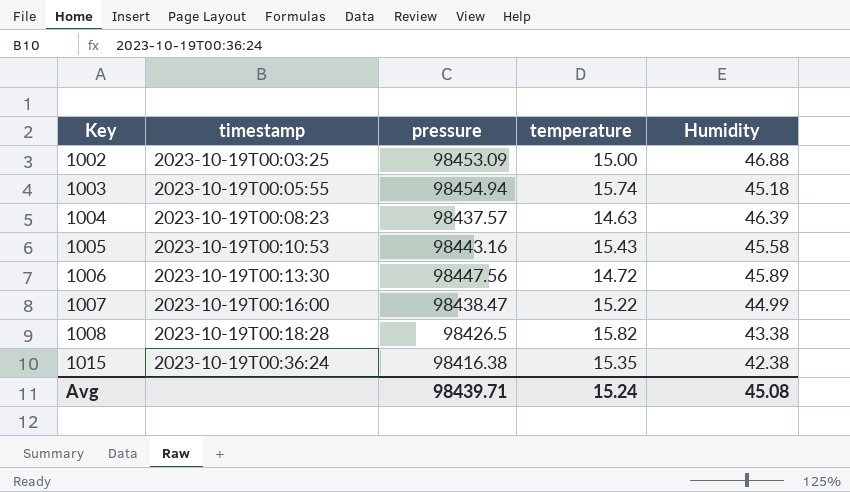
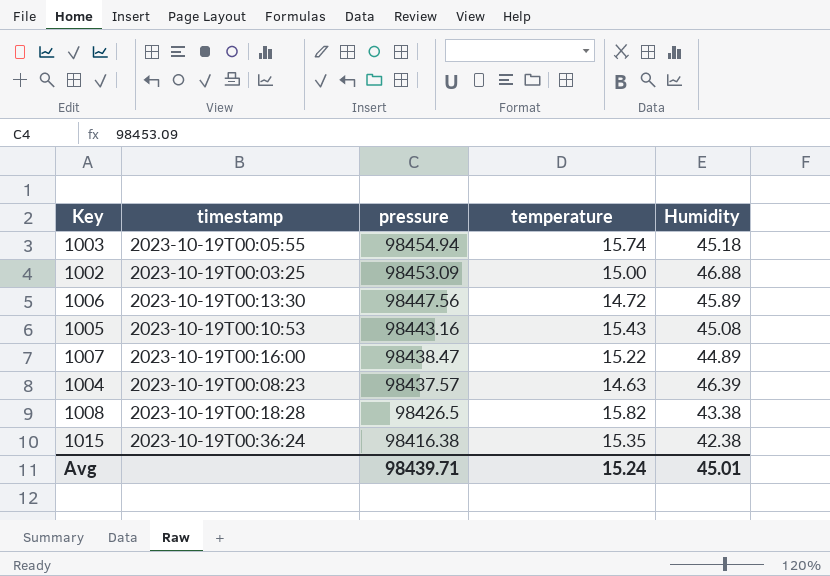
row order: Key ascending -> pressure descending
1005 | Humidity: 45.58 -> 45.08
1007 | Humidity: 44.99 -> 44.89
Avg | Humidity: 45.08 -> 45.01

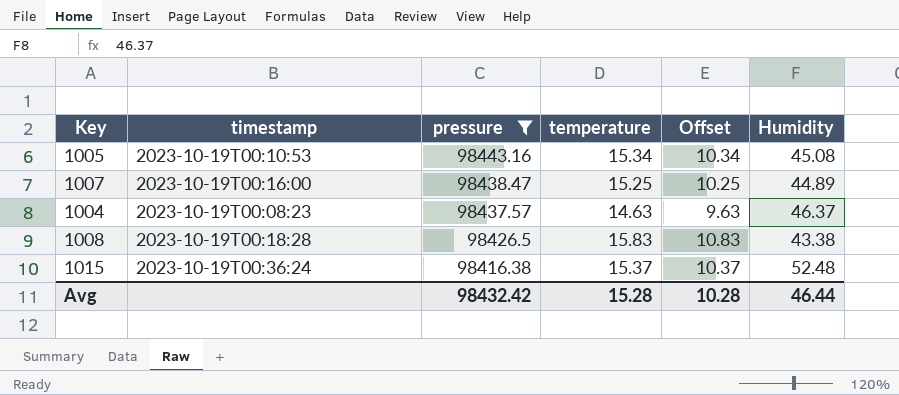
filter: none -> pressure <= 98443.16
column Offset | formula: none -> [temperature] - 5
1005 | temperature: 15.43 -> 15.34
1007 | temperature: 15.22 -> 15.25
1004 | Humidity: 46.39 -> 46.37
1008 | temperature: 15.82 -> 15.83
1015 | temperature: 15.35 -> 15.37
1015 | Humidity: 42.38 -> 52.48
Avg | pressure: 98439.71 -> 98432.42
Avg | temperature: 15.24 -> 15.28
Avg | Humidity: 45.01 -> 46.44

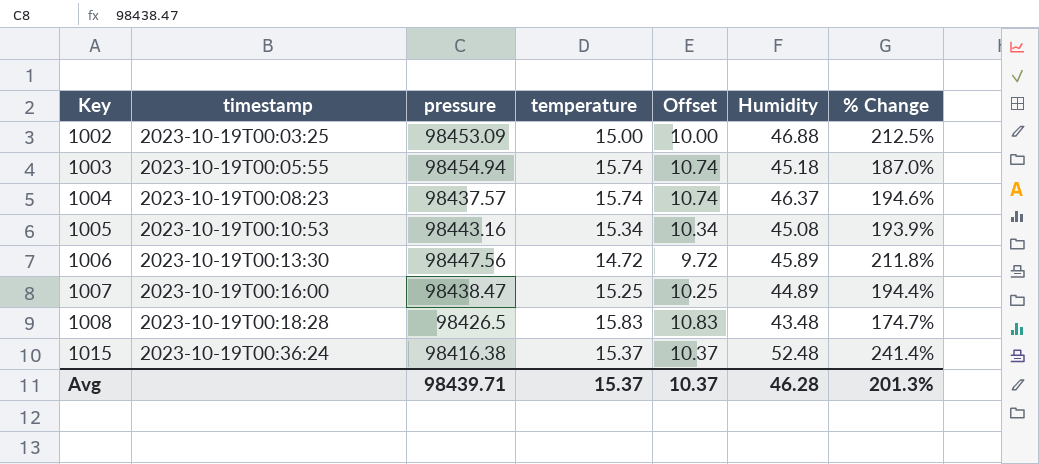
filter: pressure <= 98443.16 -> none
row order: pressure descending -> Key ascending
column % Change | formula: none -> ([Humidity] - [temperature]) / [temperature]
1004 | temperature: 14.63 -> 15.74
1004 | Offset: 9.63 -> 10.74
1008 | Humidity: 43.38 -> 43.48
Avg | pressure: 98432.42 -> 98439.71
Avg | temperature: 15.28 -> 15.37
Avg | Offset: 10.28 -> 10.37
Avg | Humidity: 46.44 -> 46.28

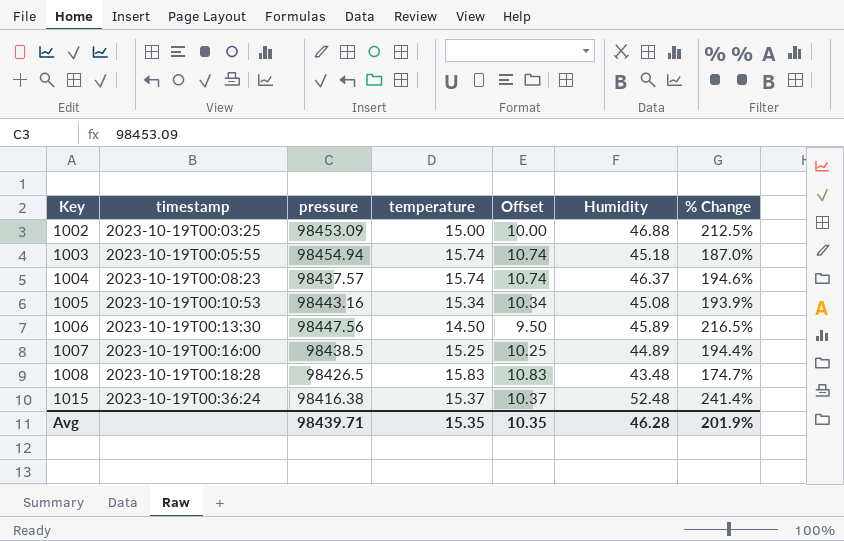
1006 | temperature: 14.72 -> 14.50
1006 | Offset: 9.72 -> 9.50
1006 | % Change: 211.8% -> 216.5%
1007 | pressure: 98438.47 -> 98438.5
Avg | temperature: 15.37 -> 15.35
Avg | Offset: 10.37 -> 10.35
Avg | % Change: 201.3% -> 201.9%

